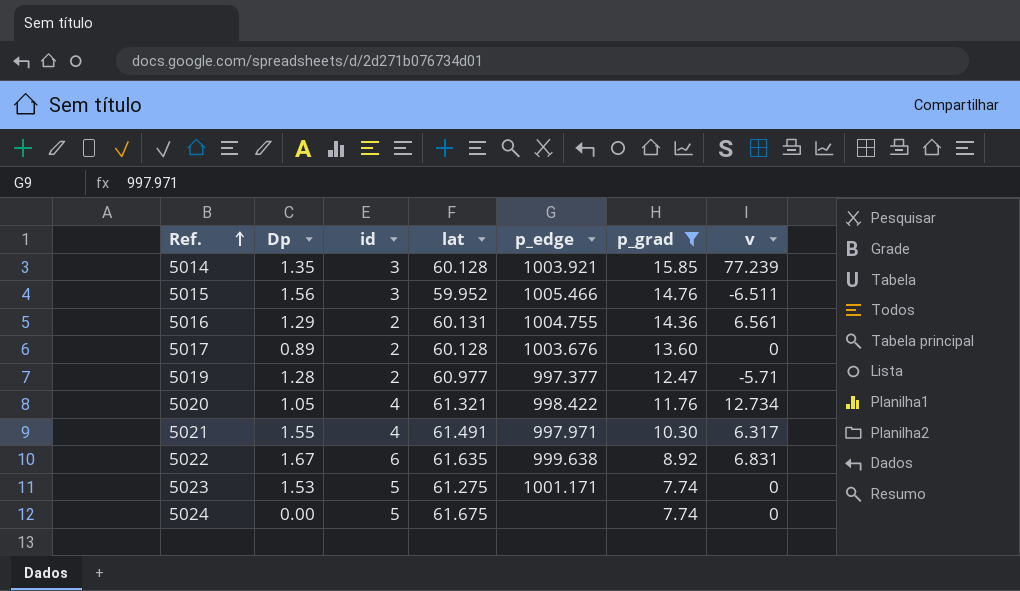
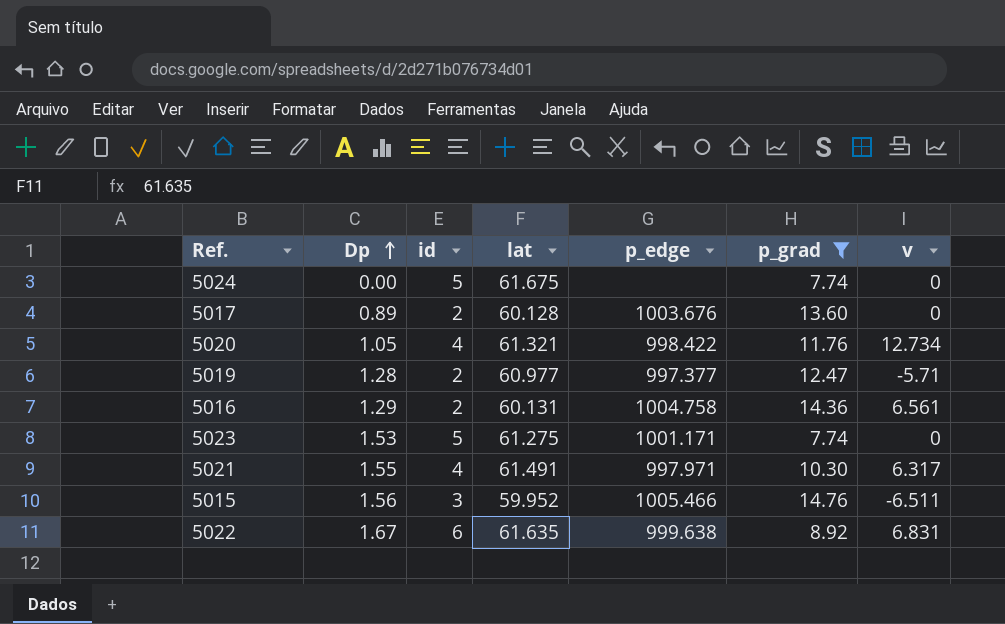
row order: Ref. ascending -> Dp ascending
row 5014: 1.35 | 3 | 60.128 | 1003.921 | 15.85 | 77.239 -> none
5016 | p_edge: 1004.755 -> 1004.758

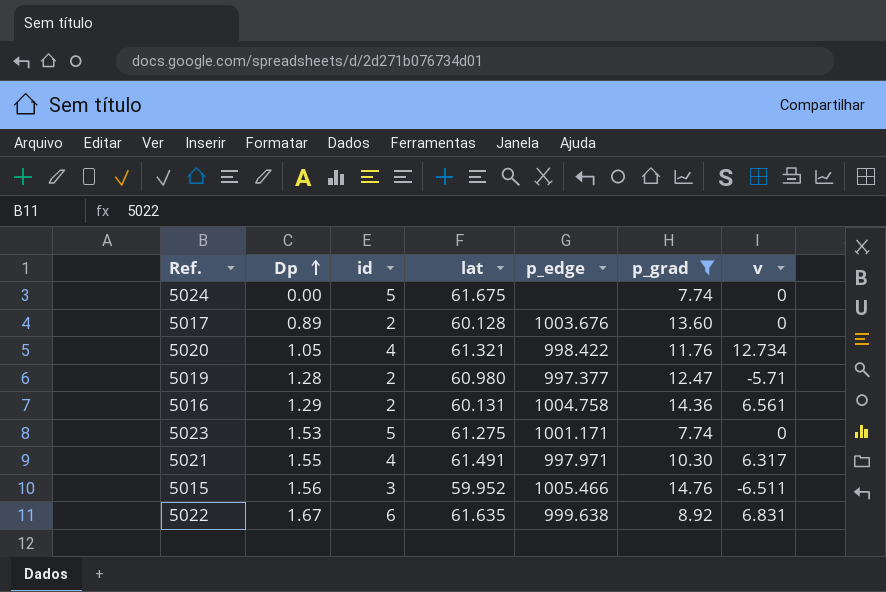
5019 | lat: 60.977 -> 60.980

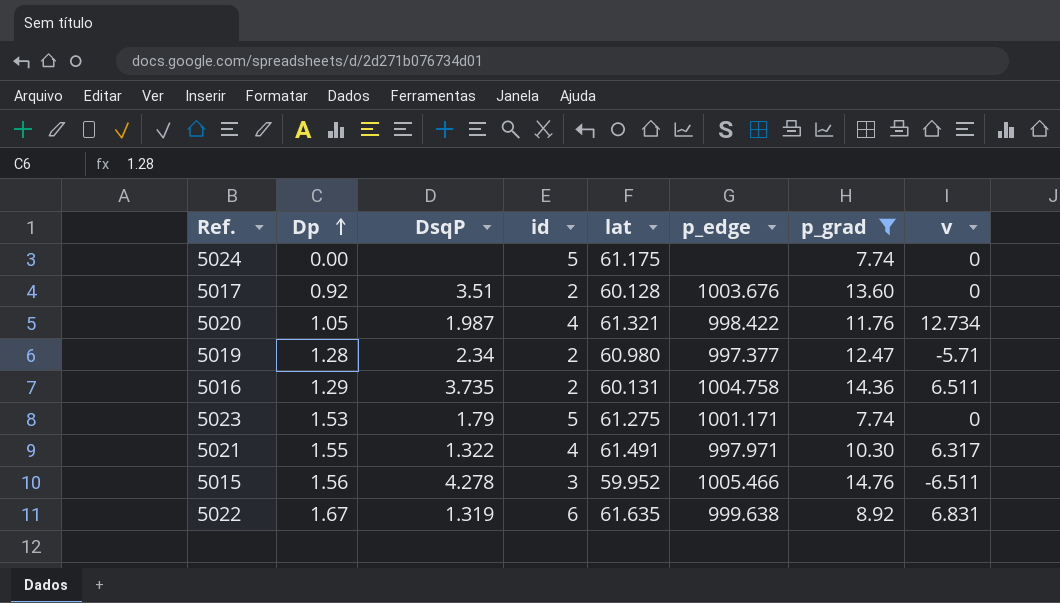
column DsqP | position: none -> 3
5024 | lat: 61.675 -> 61.175
5017 | Dp: 0.89 -> 0.92
5016 | v: 6.561 -> 6.511

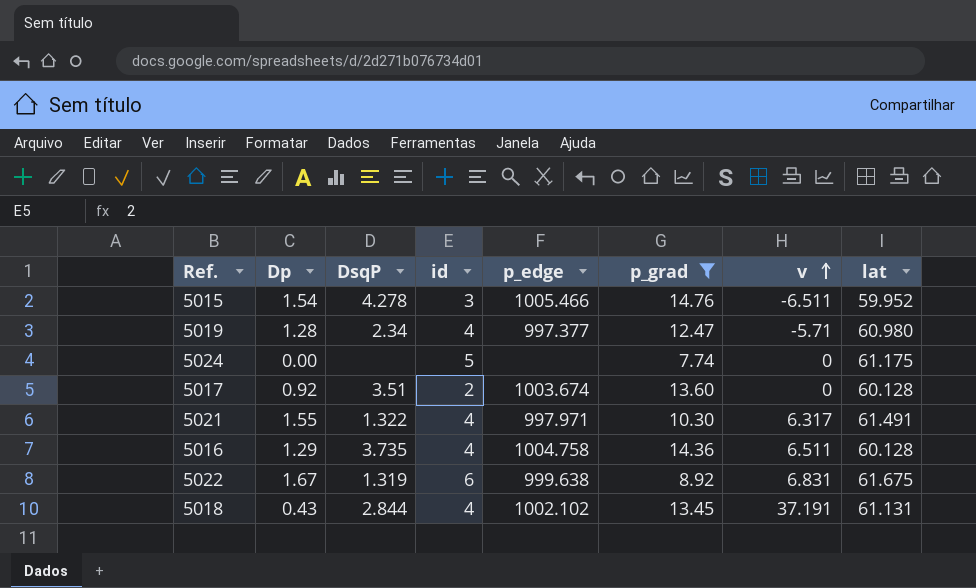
row order: Dp ascending -> v ascending
column lat | position: 5 -> 8
row 5020: 1.05 | 1.987 | 4 | 61.321 | 998.422 | 11.76 | 12.734 -> none
row 5023: 1.53 | 1.79 | 5 | 61.275 | 1001.171 | 7.74 | 0 -> none
5015 | Dp: 1.56 -> 1.54
5019 | id: 2 -> 4
5017 | p_edge: 1003.676 -> 1003.674
5016 | id: 2 -> 4
5016 | lat: 60.131 -> 60.128
5022 | lat: 61.635 -> 61.675
row 5018: none -> 0.43 | 2.844 | 4 | 1002.102 | 13.45 | 37.191 | 61.131

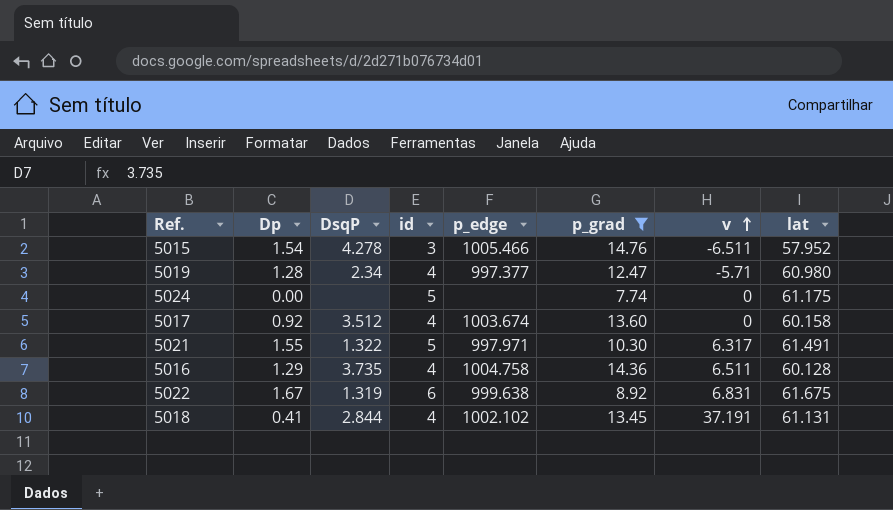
5015 | lat: 59.952 -> 57.952
5017 | DsqP: 3.51 -> 3.512
5017 | id: 2 -> 4
5017 | lat: 60.128 -> 60.158
5021 | id: 4 -> 5
5018 | Dp: 0.43 -> 0.41

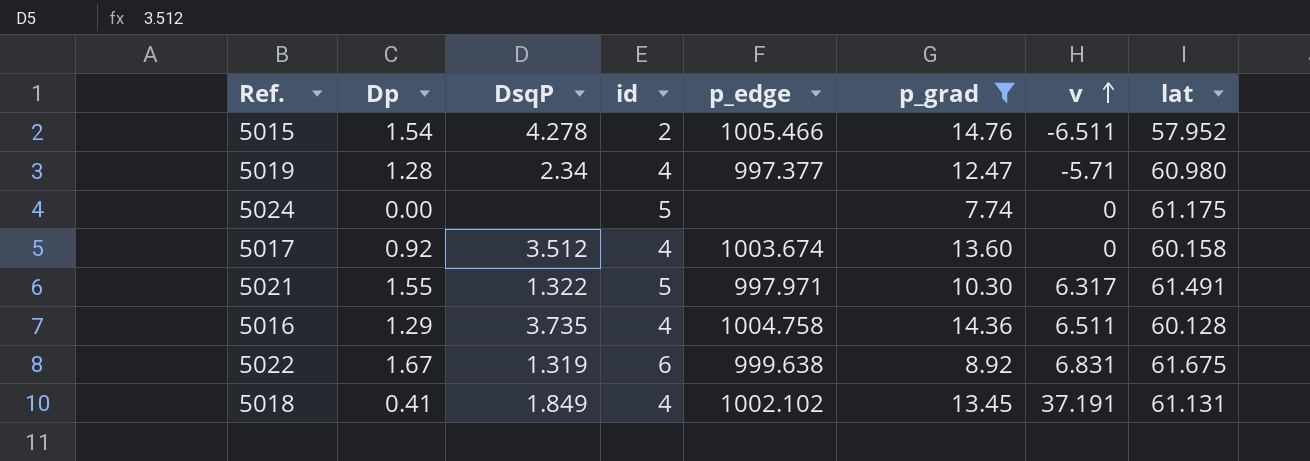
5015 | id: 3 -> 2
5018 | DsqP: 2.844 -> 1.849

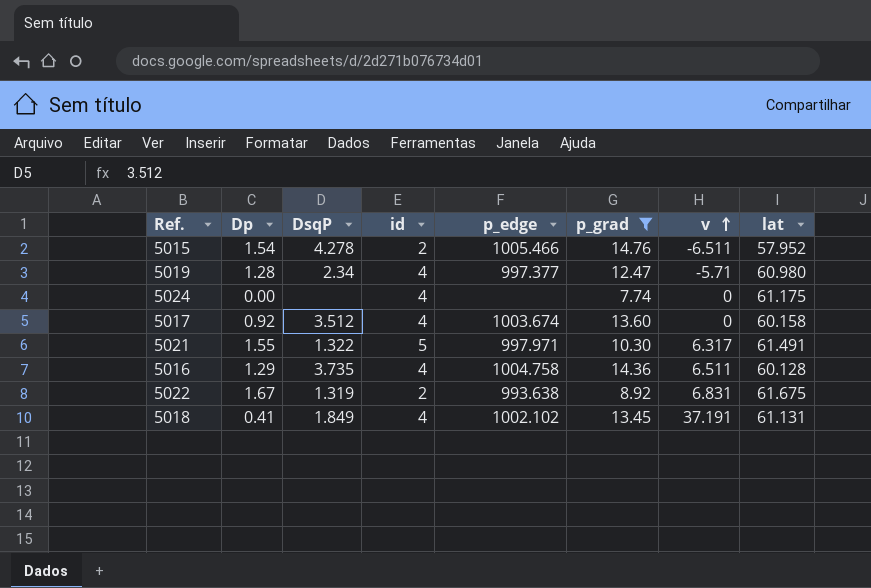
5024 | id: 5 -> 4
5022 | id: 6 -> 2
5022 | p_edge: 999.638 -> 993.638

